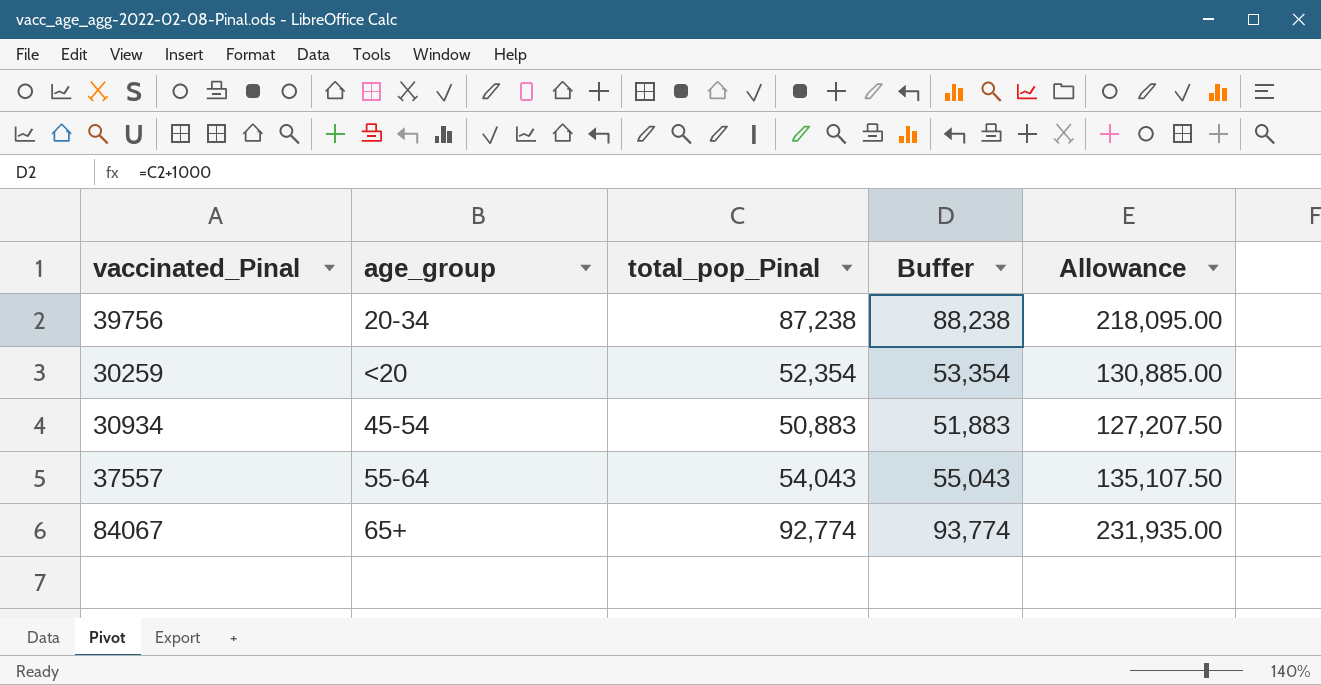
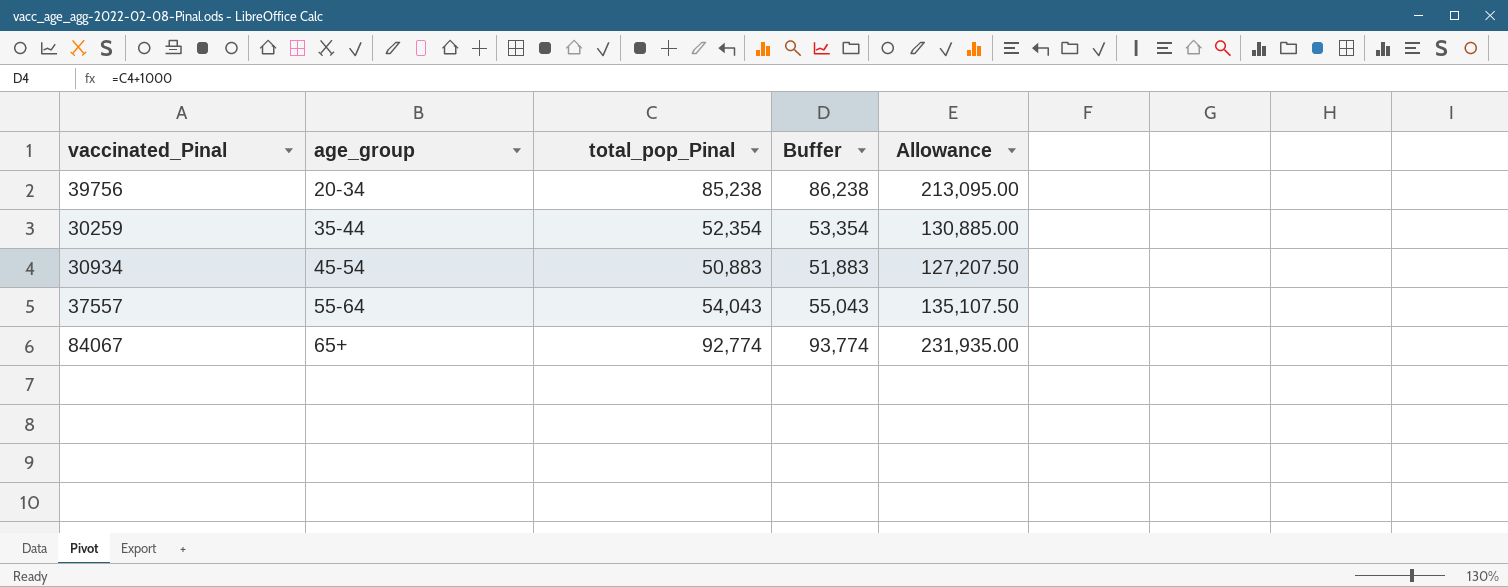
39756 | total_pop_Pinal: 87,238 -> 85,238
39756 | Buffer: 88,238 -> 86,238
39756 | Allowance: 218,095.00 -> 213,095.00
30259 | age_group: <20 -> 35-44

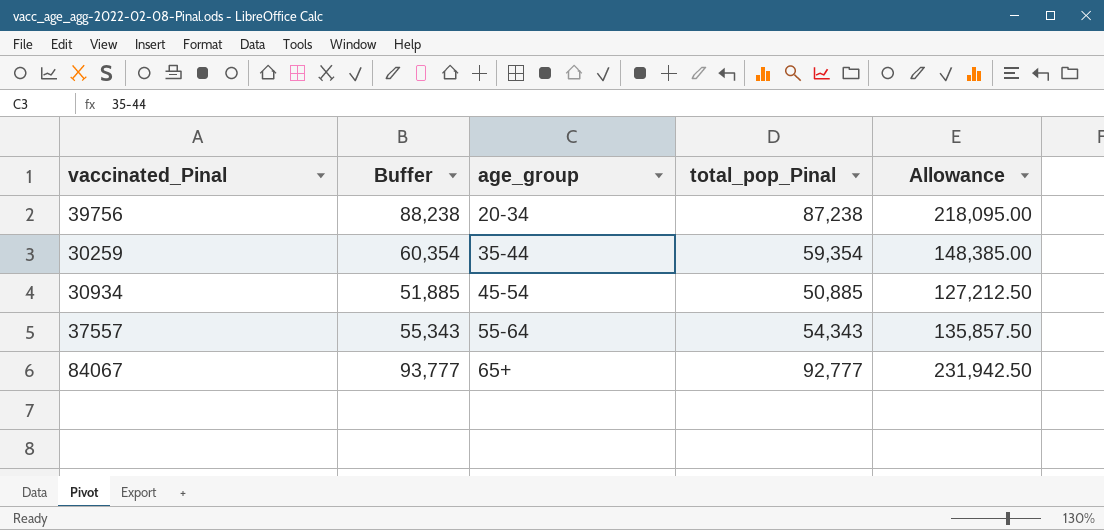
column Buffer | position: 4 -> 2
39756 | Buffer: 86,238 -> 88,238
39756 | total_pop_Pinal: 85,238 -> 87,238
39756 | Allowance: 213,095.00 -> 218,095.00
30259 | Buffer: 53,354 -> 60,354
30259 | total_pop_Pinal: 52,354 -> 59,354
30259 | Allowance: 130,885.00 -> 148,385.00
30934 | Buffer: 51,883 -> 51,885
30934 | total_pop_Pinal: 50,883 -> 50,885
30934 | Allowance: 127,207.50 -> 127,212.50
37557 | Buffer: 55,043 -> 55,343
37557 | total_pop_Pinal: 54,043 -> 54,343
37557 | Allowance: 135,107.50 -> 135,857.50
84067 | Buffer: 93,774 -> 93,777
84067 | total_pop_Pinal: 92,774 -> 92,777
84067 | Allowance: 231,935.00 -> 231,942.50

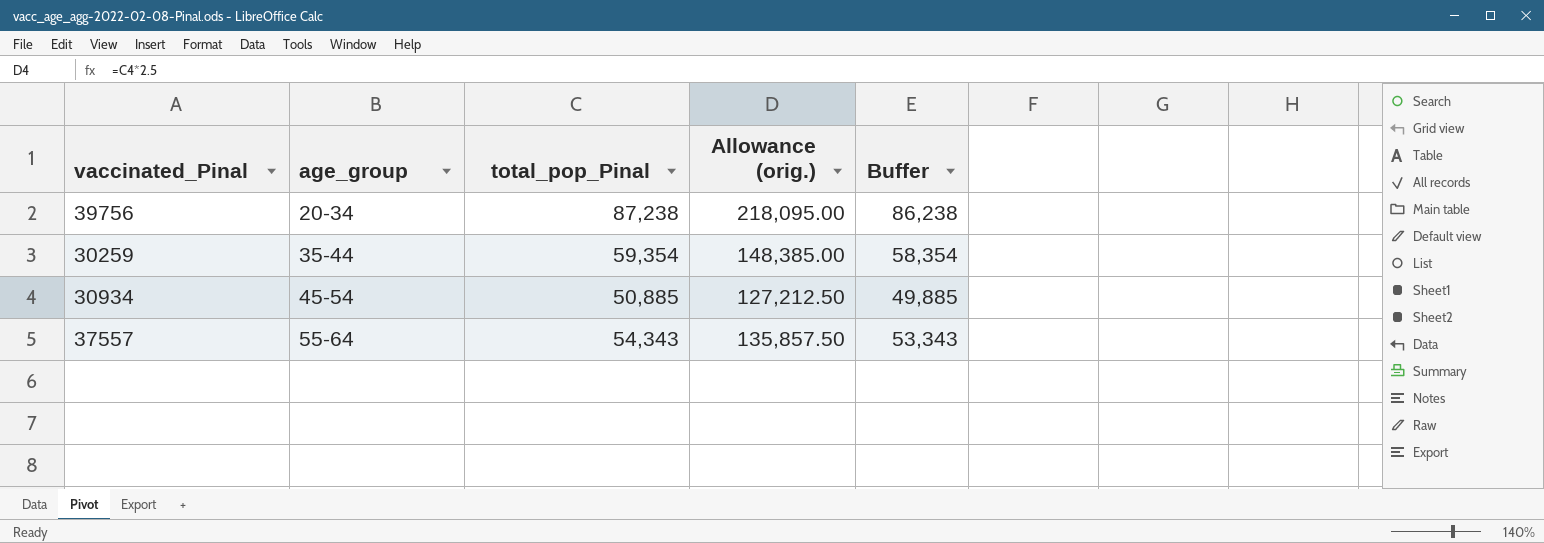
column name: Allowance -> Allowance (orig.)
column Buffer | formula: [total_pop_Pinal] + 1000 -> [total_pop_Pinal] - 1000
column Buffer | position: 2 -> 5
row 84067: 93,777 | 65+ | 92,777 | 231,942.50 -> none

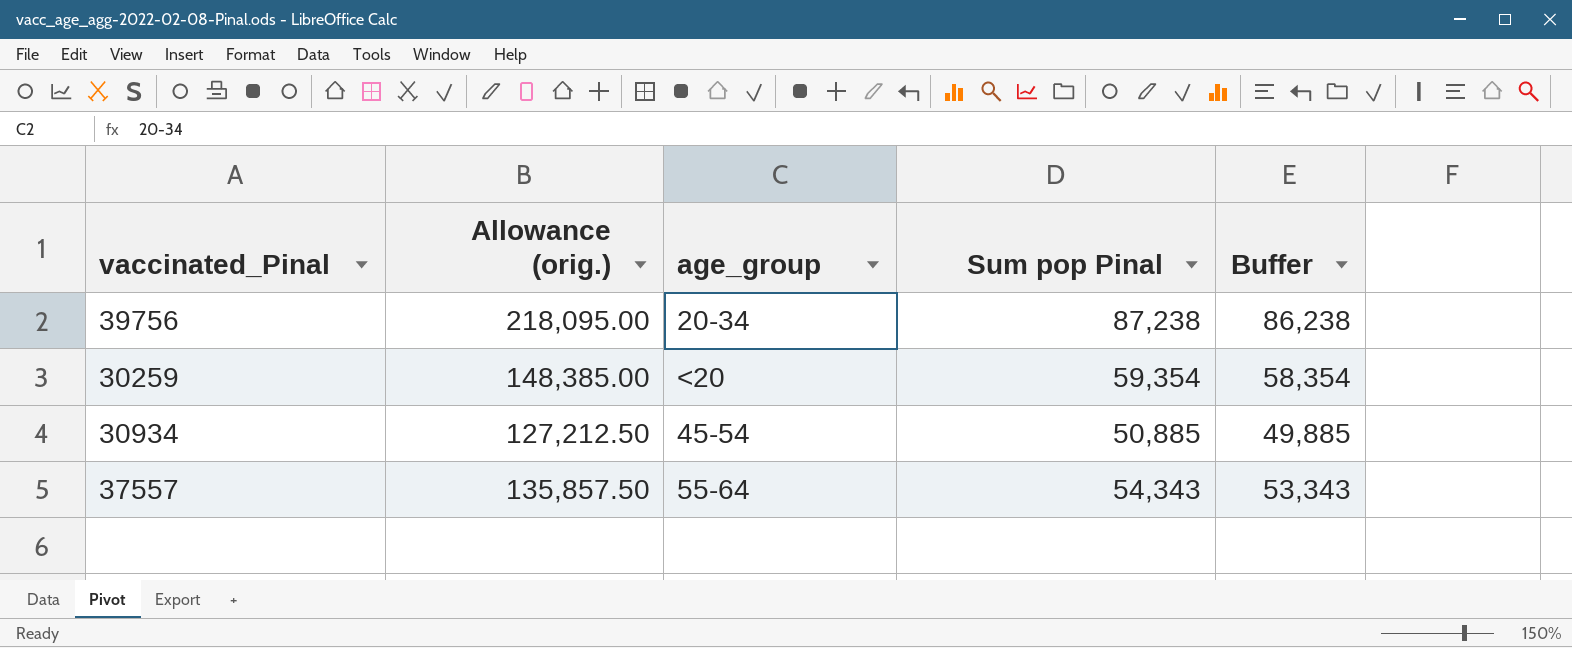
column Allowance (orig.) | position: 4 -> 2
column name: total_pop_Pinal -> Sum pop Pinal
30259 | age_group: 35-44 -> <20

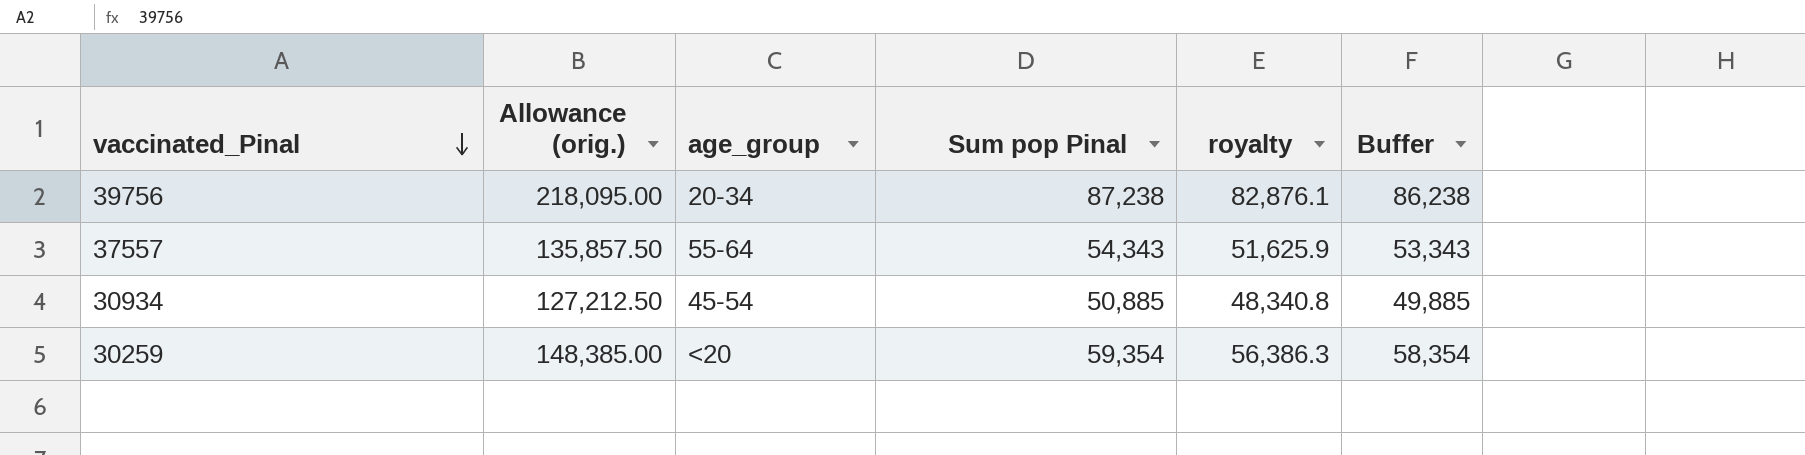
row order: none -> vaccinated_Pinal descending
column royalty | formula: none -> [Sum pop Pinal] * 0.95

